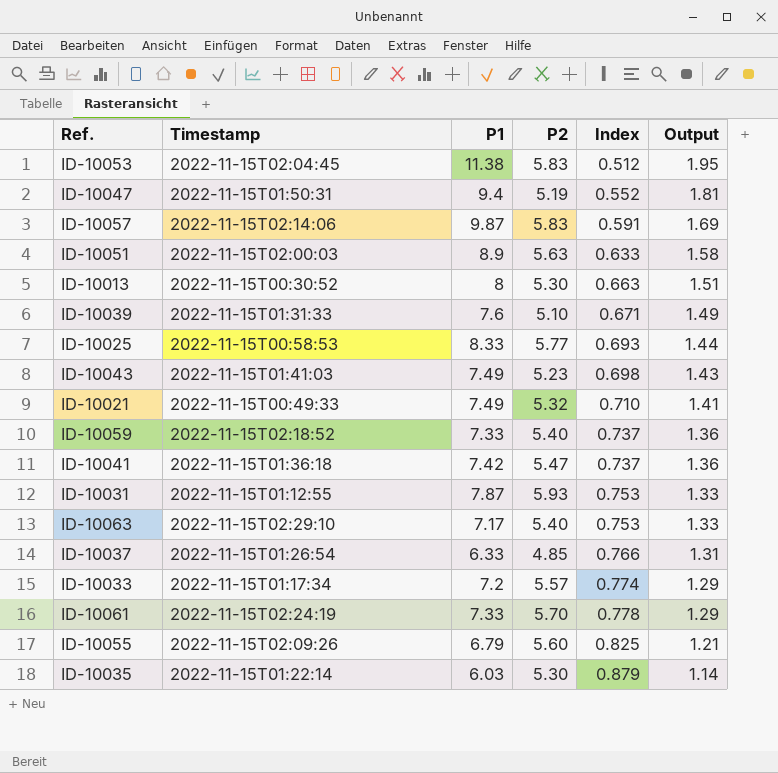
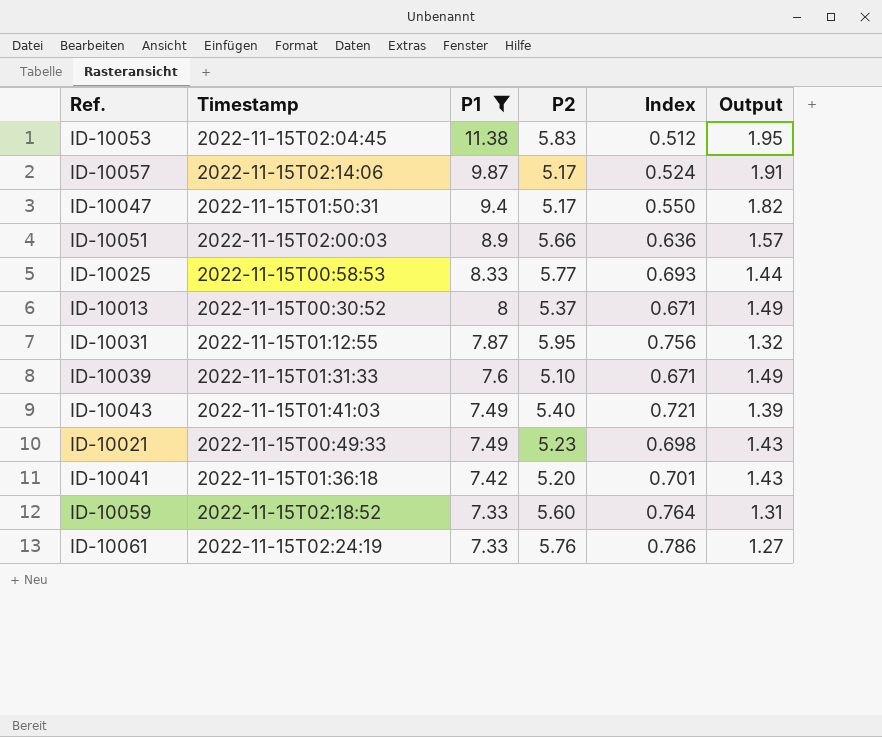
filter: none -> P1 >= 7.33
row order: Index ascending -> P1 descending
ID-10057 | P2: 5.83 -> 5.17
ID-10057 | Index: 0.591 -> 0.524
ID-10057 | Output: 1.69 -> 1.91
ID-10047 | P2: 5.19 -> 5.17
ID-10047 | Index: 0.552 -> 0.550
ID-10047 | Output: 1.81 -> 1.82
ID-10051 | P2: 5.63 -> 5.66
ID-10051 | Index: 0.633 -> 0.636
ID-10051 | Output: 1.58 -> 1.57
ID-10013 | P2: 5.30 -> 5.37
ID-10013 | Index: 0.663 -> 0.671
ID-10013 | Output: 1.51 -> 1.49
ID-10031 | P2: 5.93 -> 5.95
ID-10031 | Index: 0.753 -> 0.756
ID-10031 | Output: 1.33 -> 1.32
ID-10043 | P2: 5.23 -> 5.40
ID-10043 | Index: 0.698 -> 0.721
ID-10043 | Output: 1.43 -> 1.39
ID-10021 | P2: 5.32 -> 5.23
ID-10021 | Index: 0.710 -> 0.698
ID-10021 | Output: 1.41 -> 1.43
ID-10041 | P2: 5.47 -> 5.20
ID-10041 | Index: 0.737 -> 0.701
ID-10041 | Output: 1.36 -> 1.43
ID-10059 | P2: 5.40 -> 5.60
ID-10059 | Index: 0.737 -> 0.764
ID-10059 | Output: 1.36 -> 1.31
ID-10061 | P2: 5.70 -> 5.76
ID-10061 | Index: 0.778 -> 0.786
ID-10061 | Output: 1.29 -> 1.27

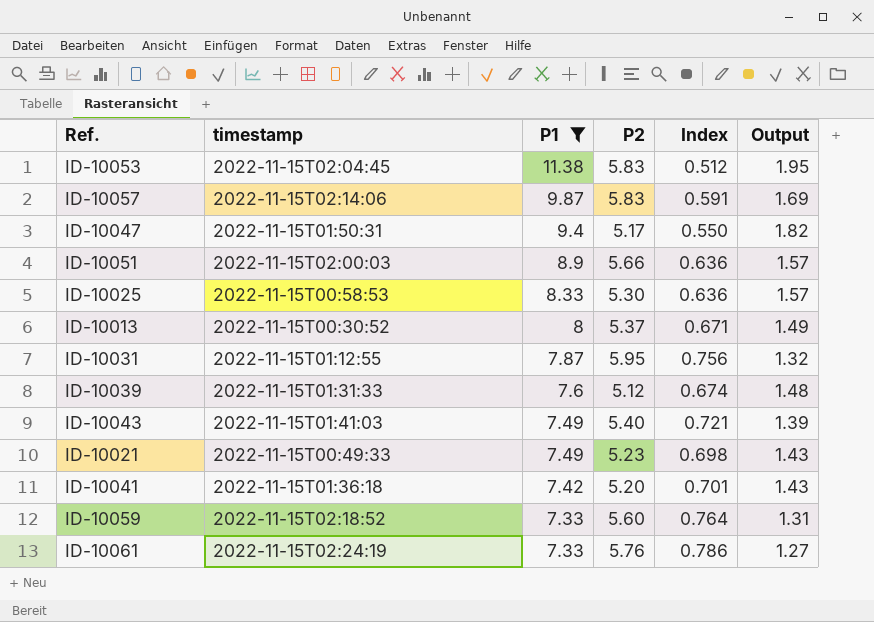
column name: Timestamp -> timestamp
ID-10057 | P2: 5.17 -> 5.83
ID-10057 | Index: 0.524 -> 0.591
ID-10057 | Output: 1.91 -> 1.69
ID-10025 | P2: 5.77 -> 5.30
ID-10025 | Index: 0.693 -> 0.636
ID-10025 | Output: 1.44 -> 1.57
ID-10039 | P2: 5.10 -> 5.12
ID-10039 | Index: 0.671 -> 0.674
ID-10039 | Output: 1.49 -> 1.48

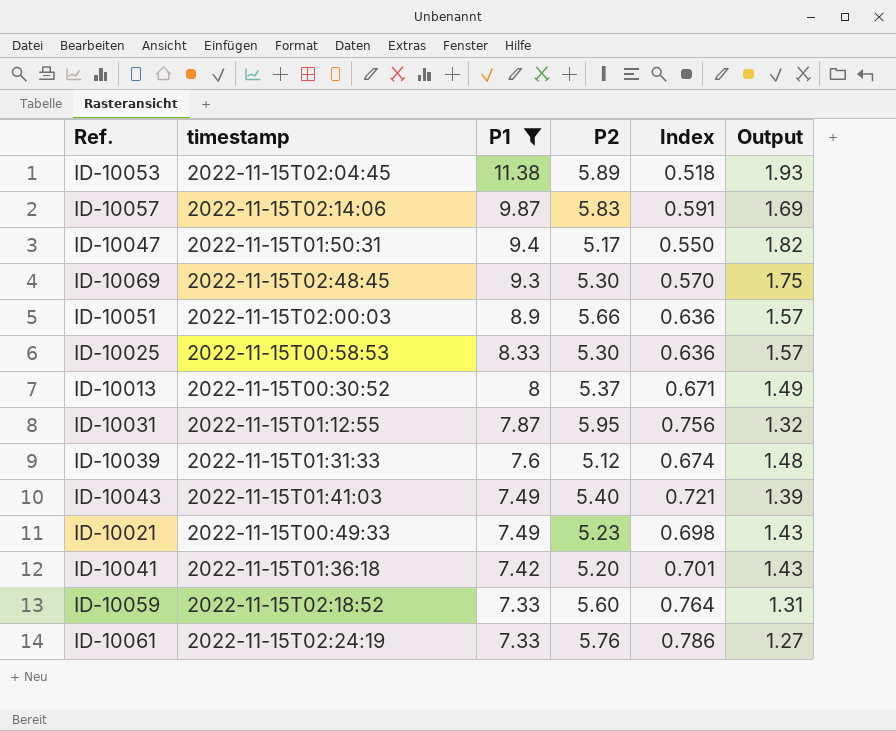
ID-10053 | P2: 5.83 -> 5.89
ID-10053 | Index: 0.512 -> 0.518
ID-10053 | Output: 1.95 -> 1.93
row ID-10069: none -> 2022-11-15T02:48:45 | 9.3 | 5.30 | 0.570 | 1.75

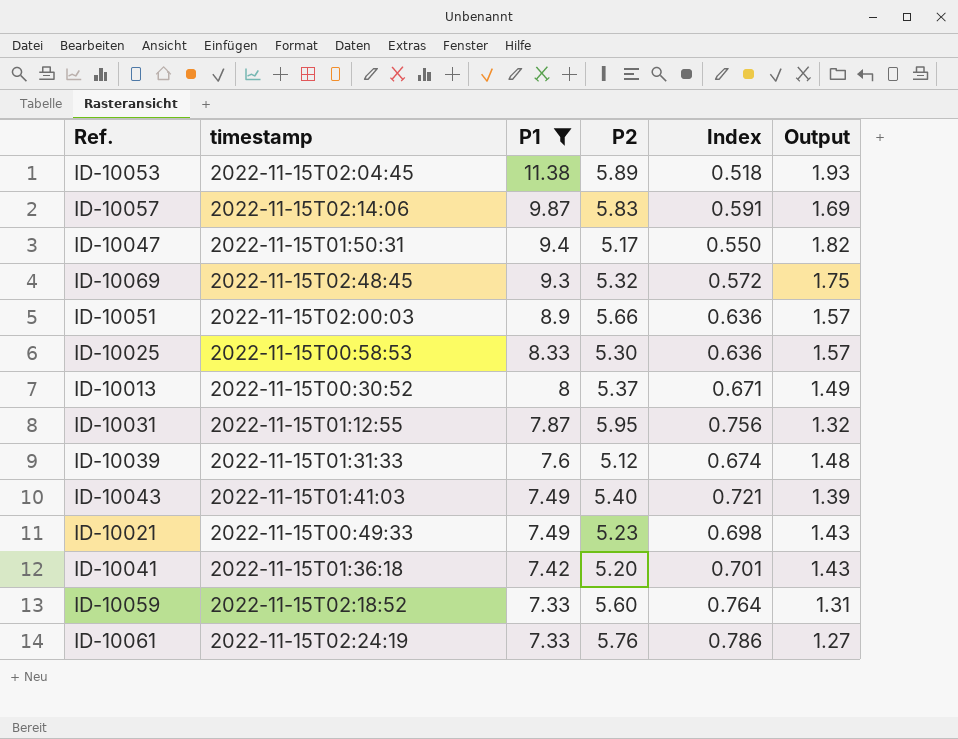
ID-10069 | P2: 5.30 -> 5.32
ID-10069 | Index: 0.570 -> 0.572

